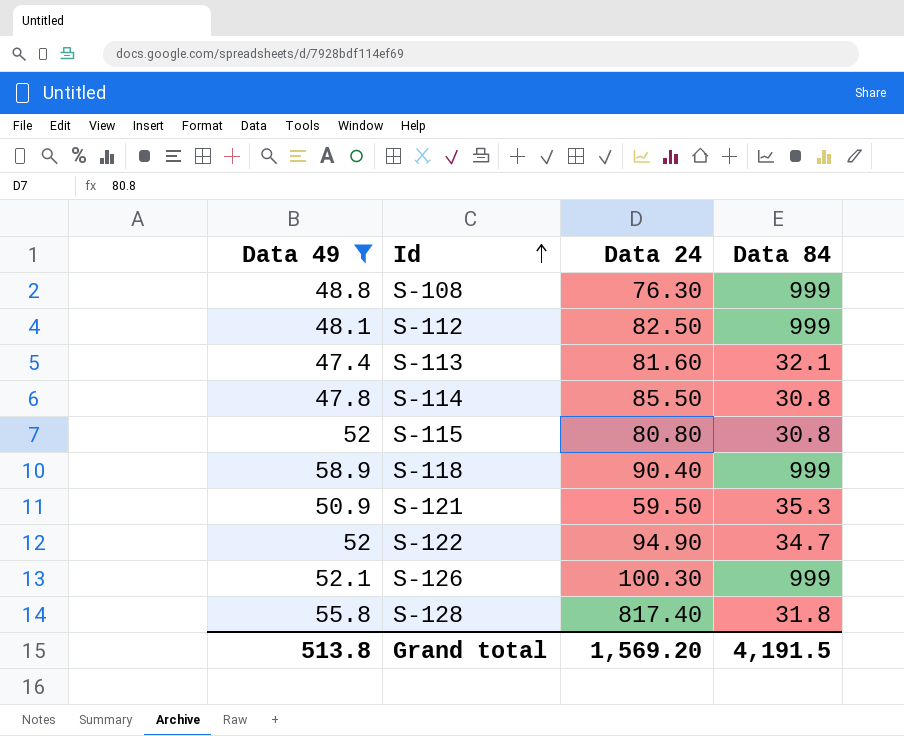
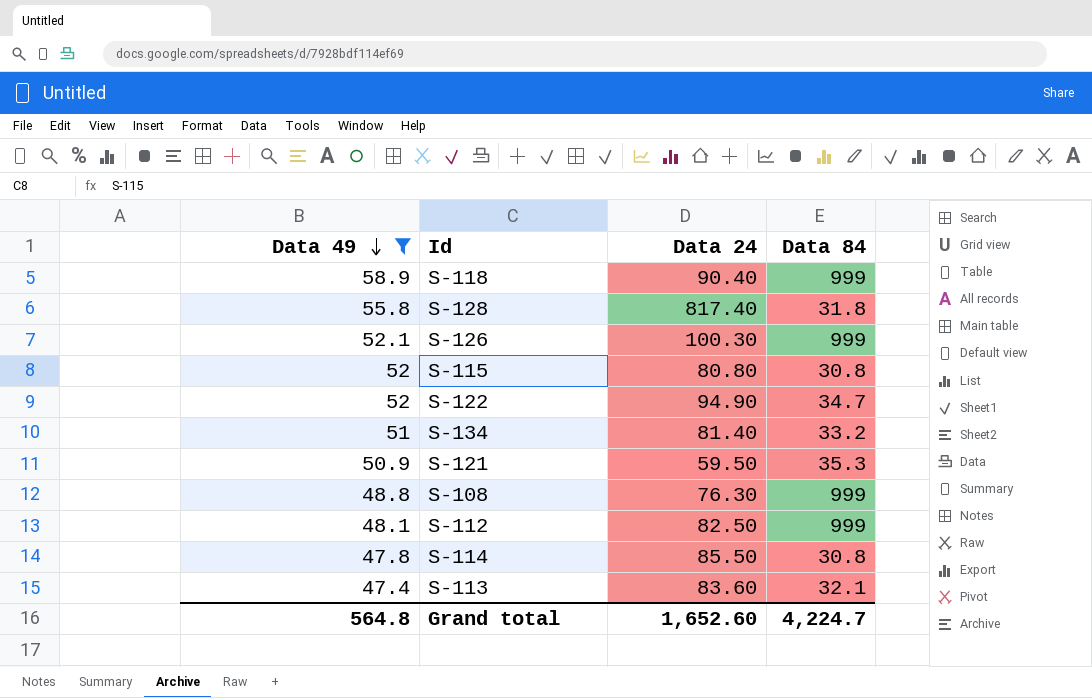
row order: Id ascending -> Data 49 descending
row S-134: none -> 51 | 81.40 | 33.2
S-113 | Data 24: 81.60 -> 83.60
Grand total | Data 49: 513.8 -> 564.8
Grand total | Data 24: 1,569.20 -> 1,652.60
Grand total | Data 84: 4,191.5 -> 4,224.7

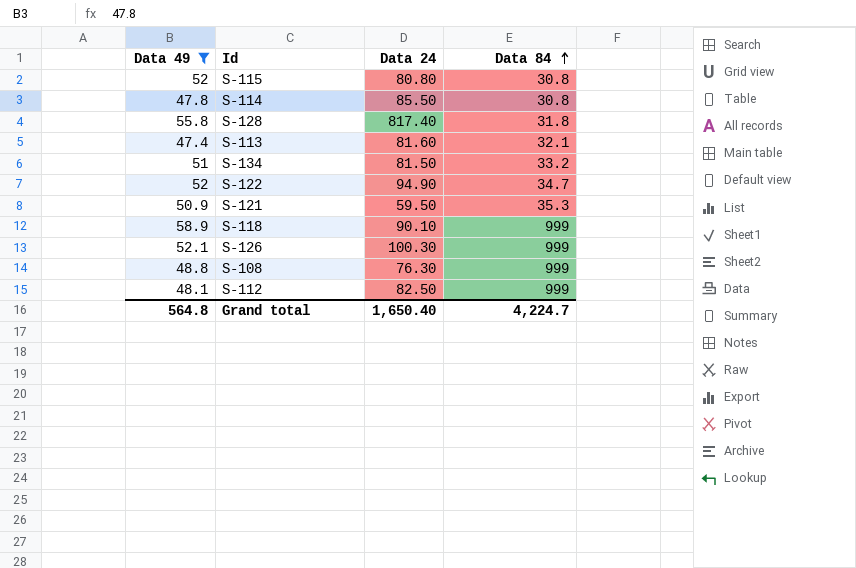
row order: Data 49 descending -> Data 84 ascending
S-113 | Data 24: 83.60 -> 81.60
S-134 | Data 24: 81.40 -> 81.50
S-118 | Data 24: 90.40 -> 90.10
Grand total | Data 24: 1,652.60 -> 1,650.40

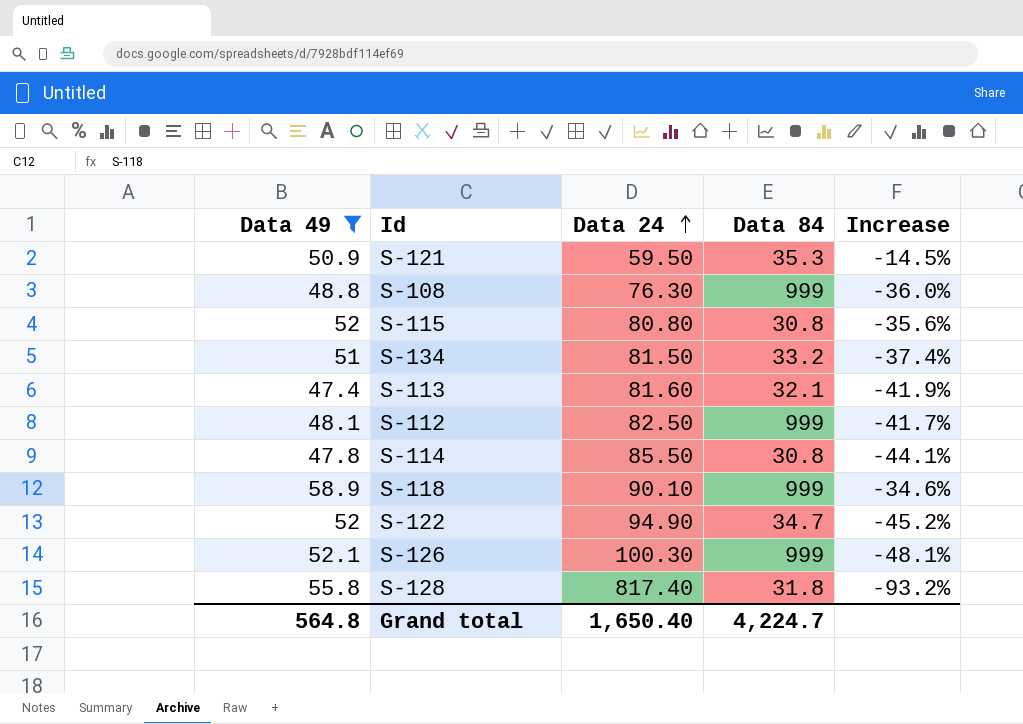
row order: Data 84 ascending -> Data 24 ascending
column Increase | formula: none -> ([Data 49] - [Data 24]) / [Data 24]

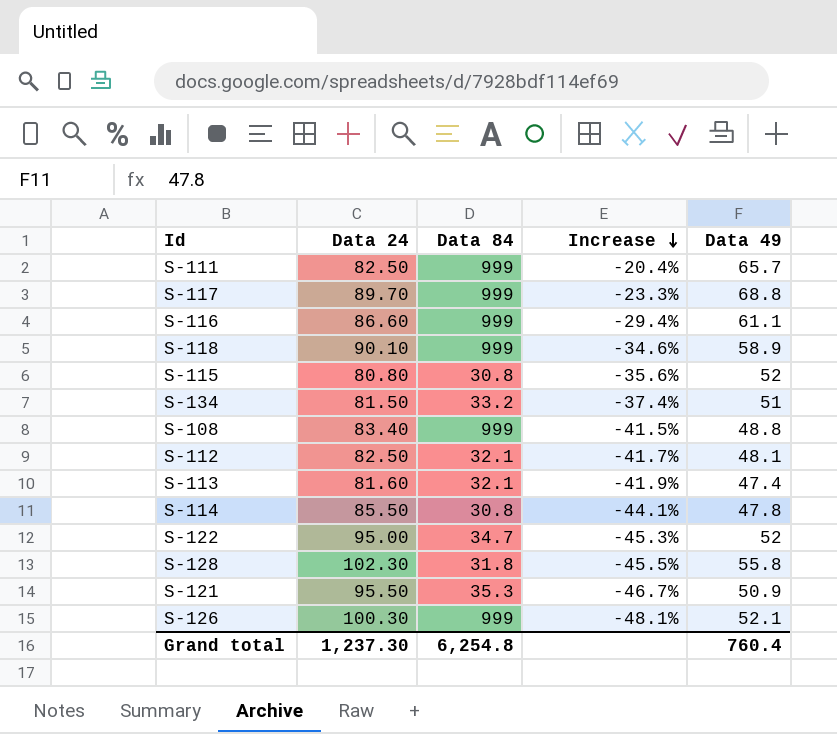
filter: Data 49 <= 58.9 -> none
row order: Data 24 ascending -> Increase descending
column Data 49 | position: 1 -> 5
S-108 | Data 24: 76.30 -> 83.40
S-108 | Increase: -36.0% -> -41.5%
S-112 | Data 84: 999 -> 32.1
S-122 | Data 24: 94.90 -> 95.00
S-122 | Increase: -45.2% -> -45.3%
S-128 | Data 24: 817.40 -> 102.30
S-128 | Increase: -93.2% -> -45.5%
S-121 | Data 24: 59.50 -> 95.50
S-121 | Increase: -14.5% -> -46.7%
Grand total | Data 24: 1,650.40 -> 1,237.30
Grand total | Data 84: 4,224.7 -> 6,254.8
Grand total | Data 49: 564.8 -> 760.4

